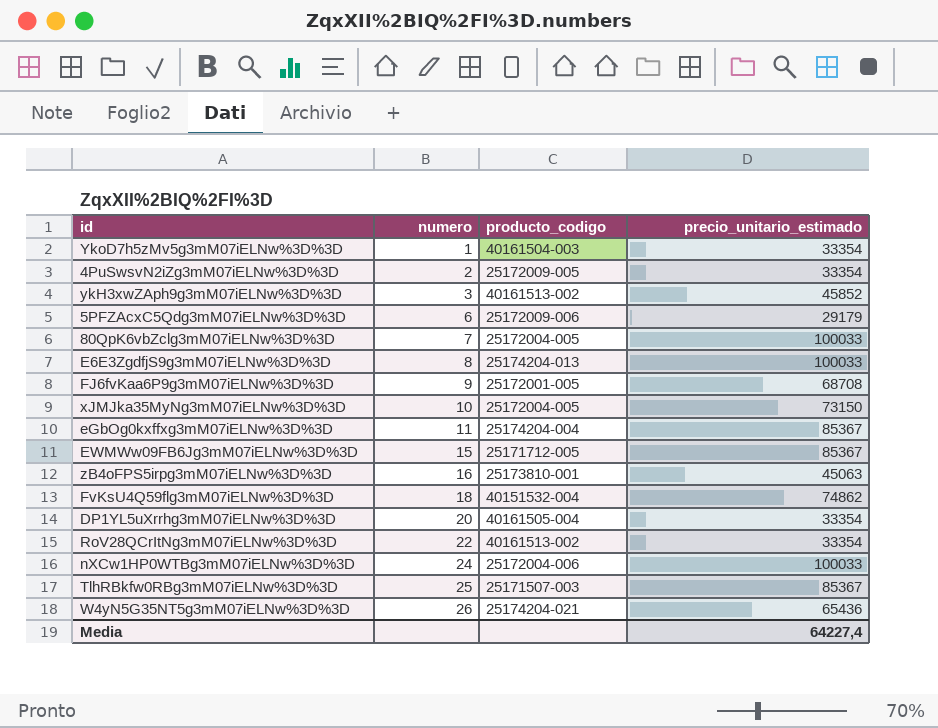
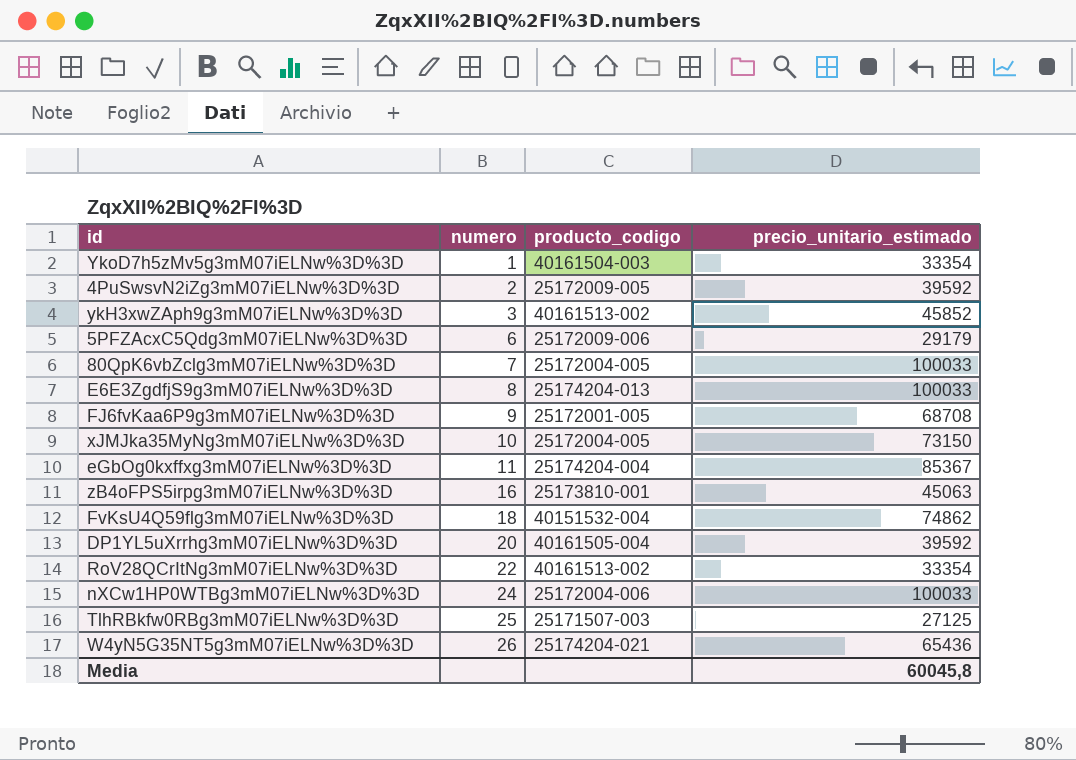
row EWMWw09FB6Jg3mM07iELNw%3D%3D: 15 | 25171712-005 | 85367 -> none
4PuSwsvN2iZg3mM07iELNw%3D%3D | precio_unitario_estimado: 33354 -> 39592
DP1YL5uXrrhg3mM07iELNw%3D%3D | precio_unitario_estimado: 33354 -> 39592
TlhRBkfw0RBg3mM07iELNw%3D%3D | precio_unitario_estimado: 85367 -> 27125
Media | precio_unitario_estimado: 64227,4 -> 60045,8

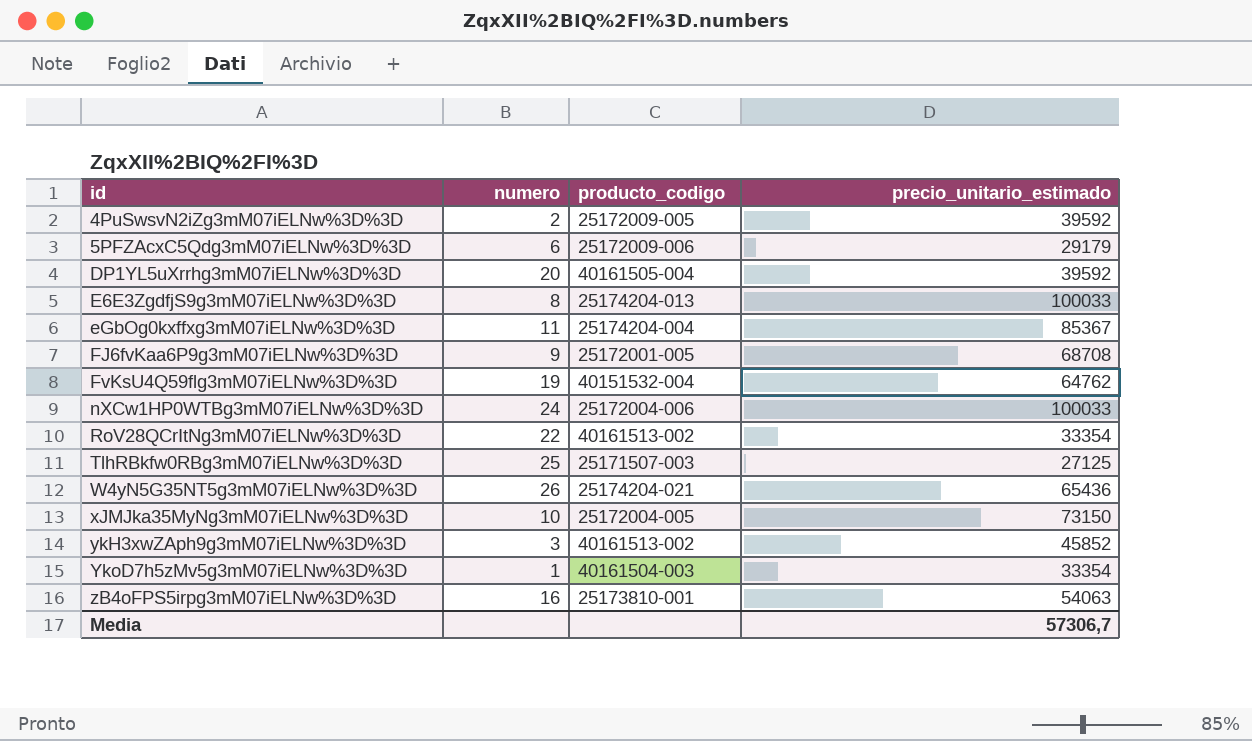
row order: numero ascending -> id ascending
row 80QpK6vbZclg3mM07iELNw%3D%3D: 7 | 25172004-005 | 100033 -> none
FvKsU4Q59flg3mM07iELNw%3D%3D | numero: 18 -> 19
FvKsU4Q59flg3mM07iELNw%3D%3D | precio_unitario_estimado: 74862 -> 64762
zB4oFPS5irpg3mM07iELNw%3D%3D | precio_unitario_estimado: 45063 -> 54063
Media | precio_unitario_estimado: 60045,8 -> 57306,7

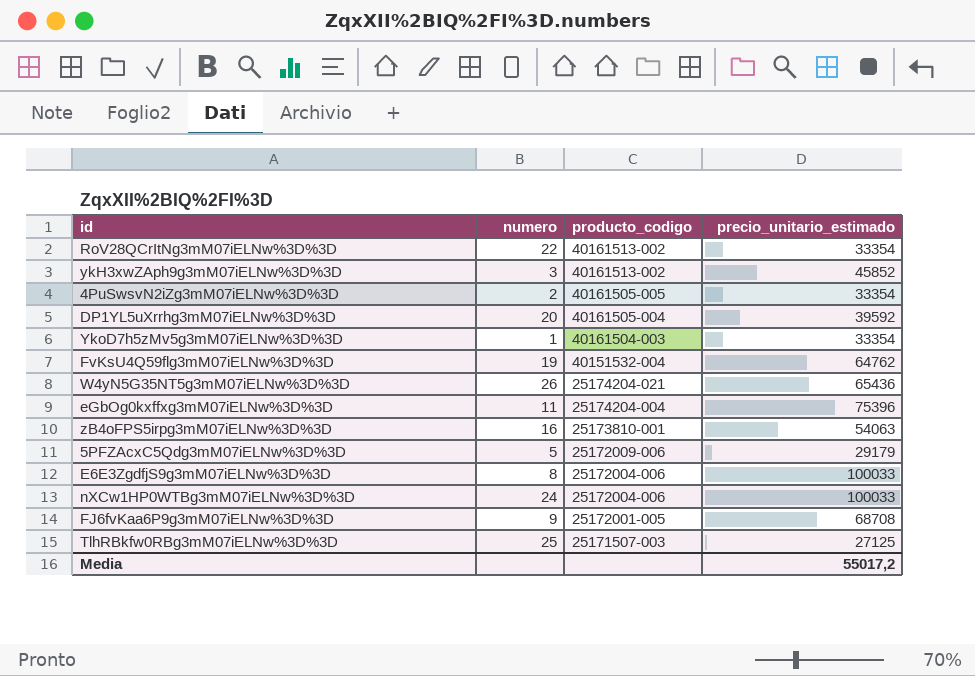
row order: id ascending -> producto_codigo descending
row xJMJka35MyNg3mM07iELNw%3D%3D: 10 | 25172004-005 | 73150 -> none
4PuSwsvN2iZg3mM07iELNw%3D%3D | producto_codigo: 25172009-005 -> 40161505-005
4PuSwsvN2iZg3mM07iELNw%3D%3D | precio_unitario_estimado: 39592 -> 33354
eGbOg0kxffxg3mM07iELNw%3D%3D | precio_unitario_estimado: 85367 -> 75396
5PFZAcxC5Qdg3mM07iELNw%3D%3D | numero: 6 -> 5
E6E3ZgdfjS9g3mM07iELNw%3D%3D | producto_codigo: 25174204-013 -> 25172004-006
Media | precio_unitario_estimado: 57306,7 -> 55017,2

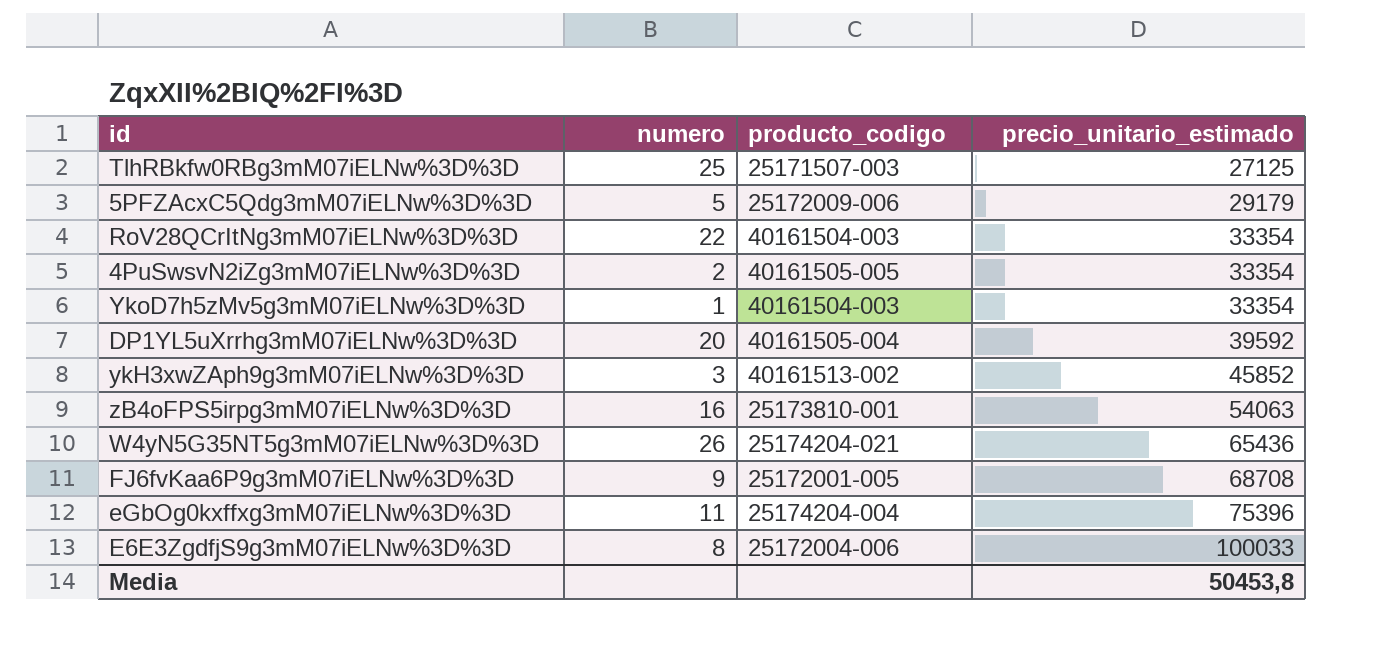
row order: producto_codigo descending -> precio_unitario_estimado ascending
row FvKsU4Q59flg3mM07iELNw%3D%3D: 19 | 40151532-004 | 64762 -> none
row nXCw1HP0WTBg3mM07iELNw%3D%3D: 24 | 25172004-006 | 100033 -> none
RoV28QCrItNg3mM07iELNw%3D%3D | producto_codigo: 40161513-002 -> 40161504-003
Media | precio_unitario_estimado: 55017,2 -> 50453,8

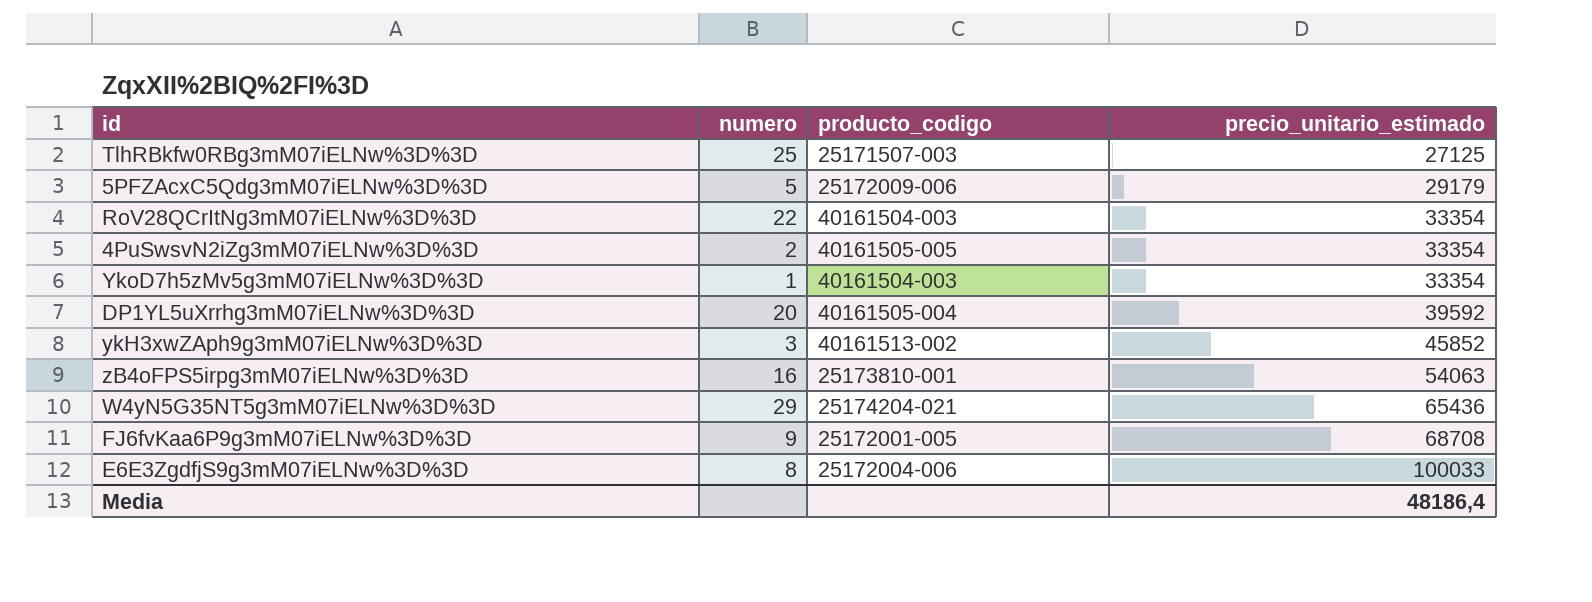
row eGbOg0kxffxg3mM07iELNw%3D%3D: 11 | 25174204-004 | 75396 -> none
W4yN5G35NT5g3mM07iELNw%3D%3D | numero: 26 -> 29
Media | precio_unitario_estimado: 50453,8 -> 48186,4

